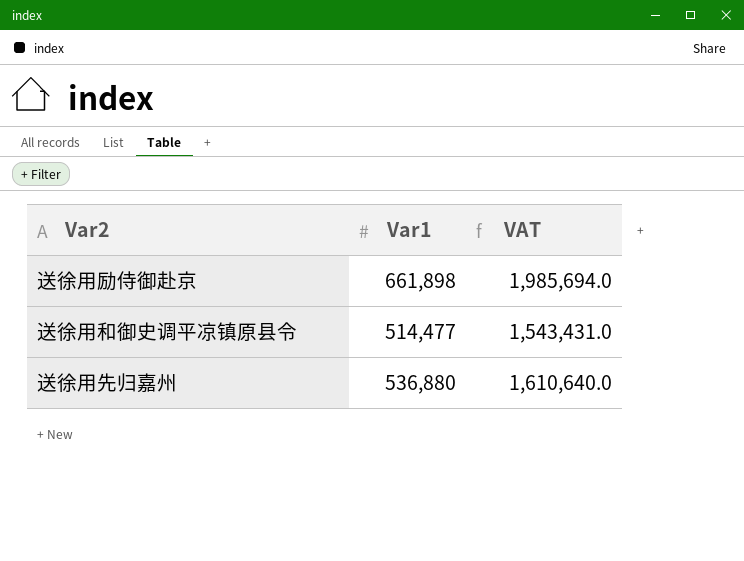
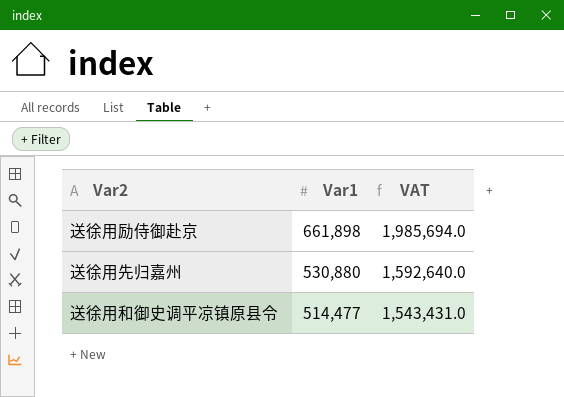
row order: none -> Var1 descending
送徐用先归嘉州 | Var1: 536,880 -> 530,880
送徐用先归嘉州 | VAT: 1,610,640.0 -> 1,592,640.0

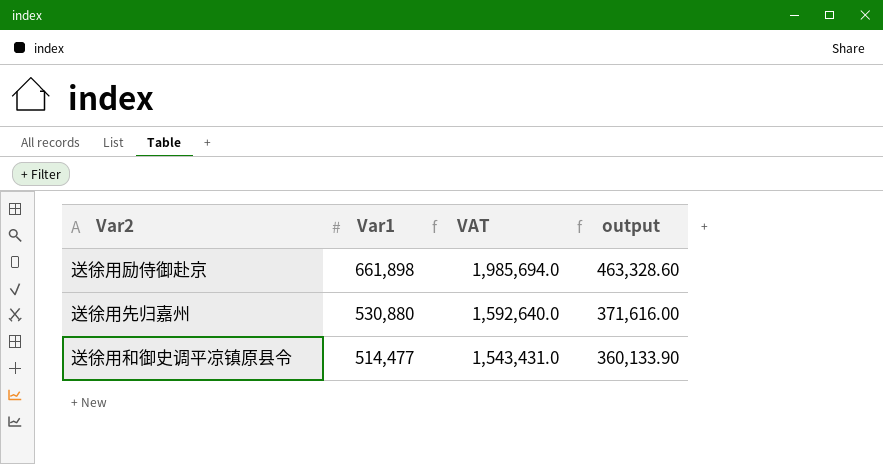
column output | formula: none -> [Var1] * 0.7

